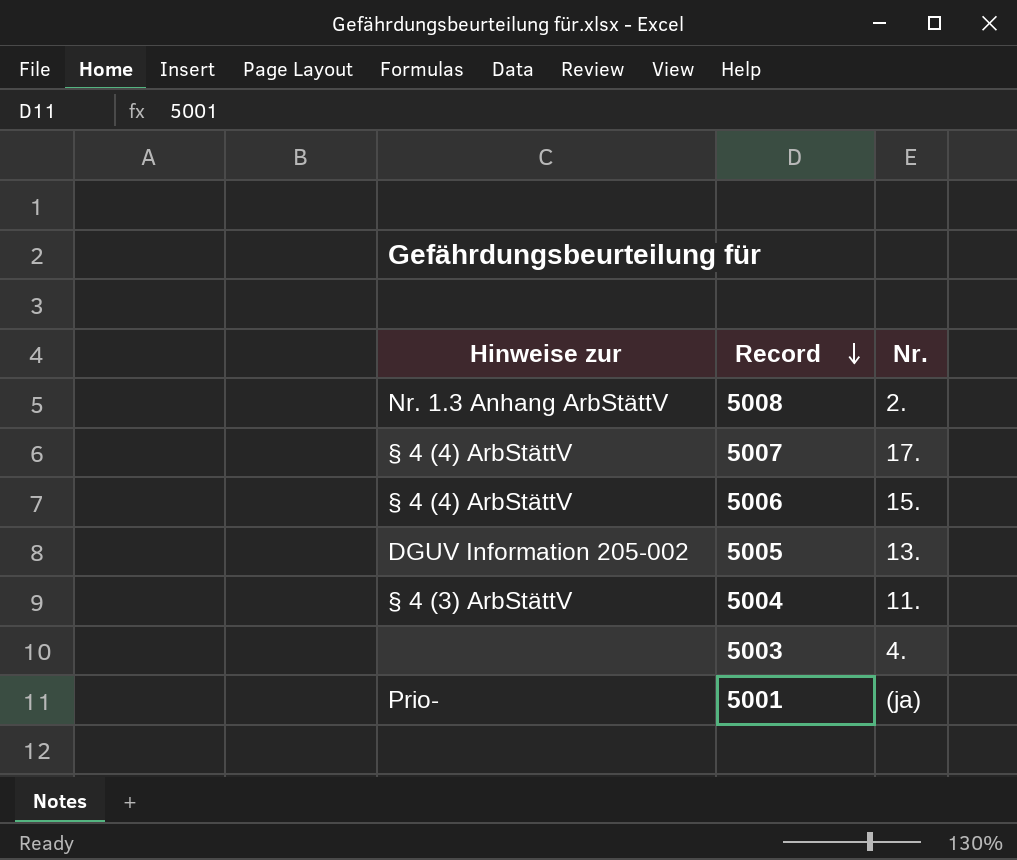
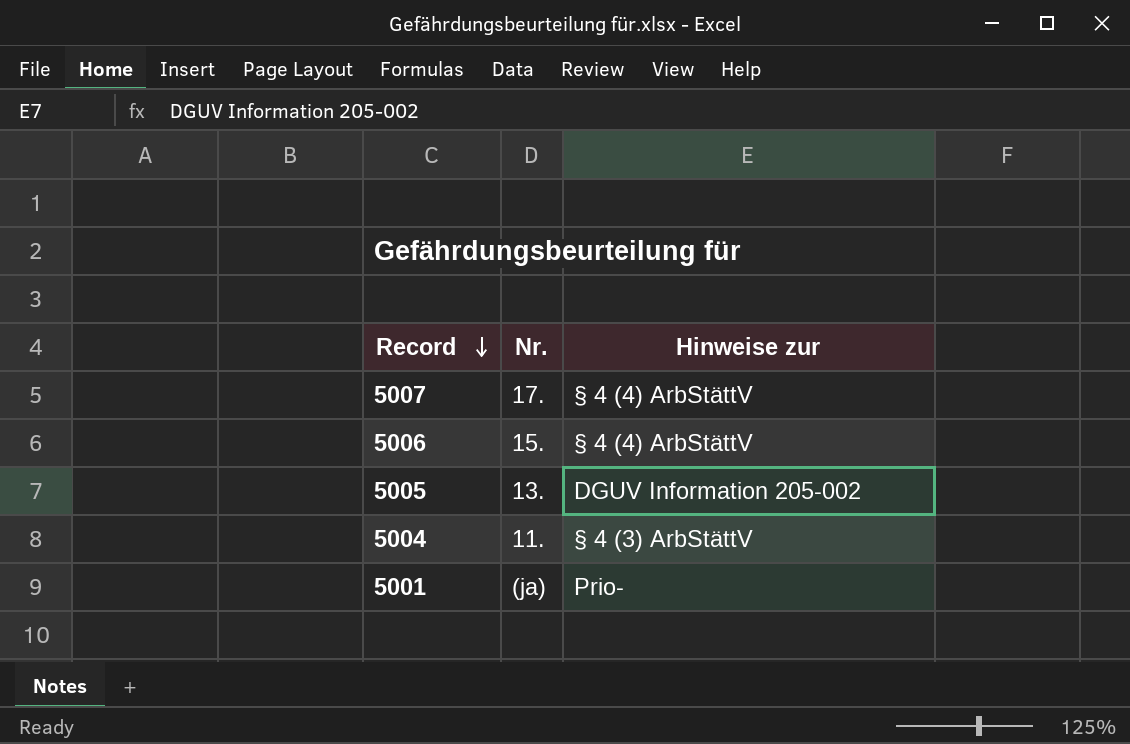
column Hinweise zur | position: 1 -> 3
row 5008: Nr. 1.3 Anhang ArbStättV | 2. -> none
row 5003: none | 4. -> none

